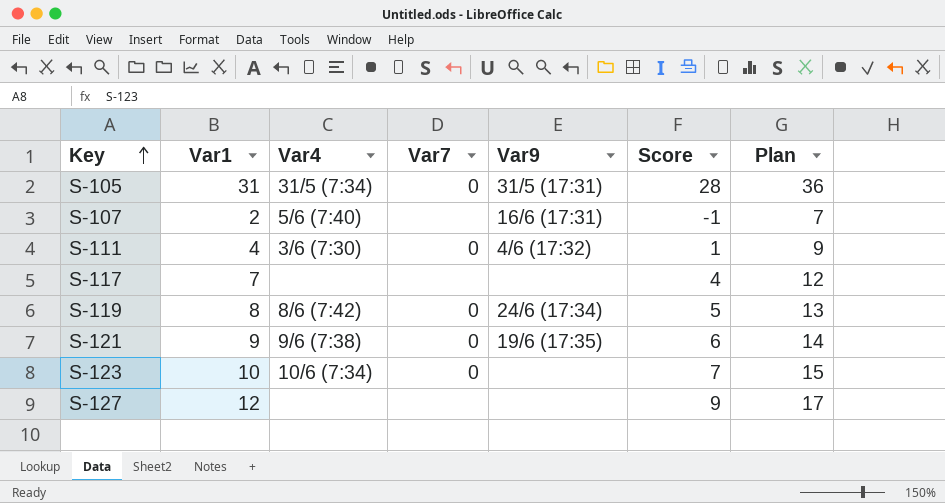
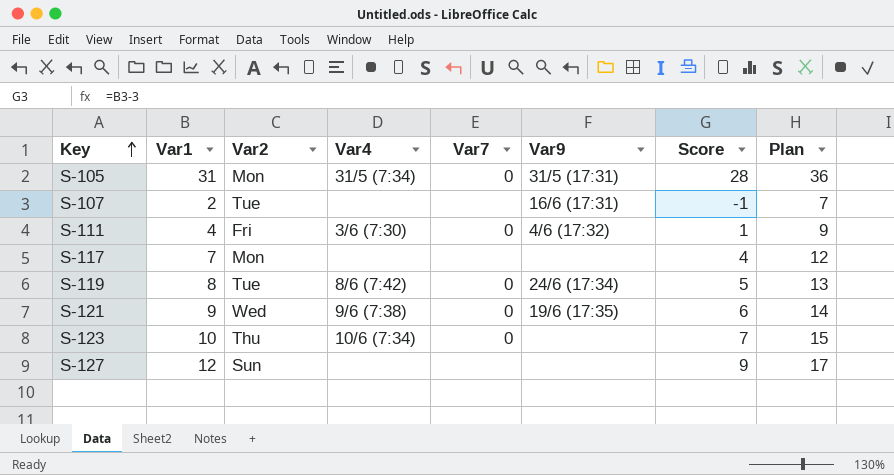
column Var2 | position: none -> 3
S-107 | Var4: 5/6 (7:40) -> none

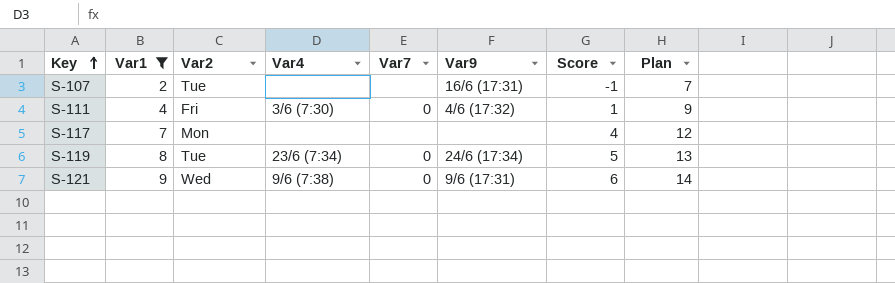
filter: none -> Var1 <= 9
S-119 | Var4: 8/6 (7:42) -> 23/6 (7:34)
S-121 | Var9: 19/6 (17:35) -> 9/6 (17:31)

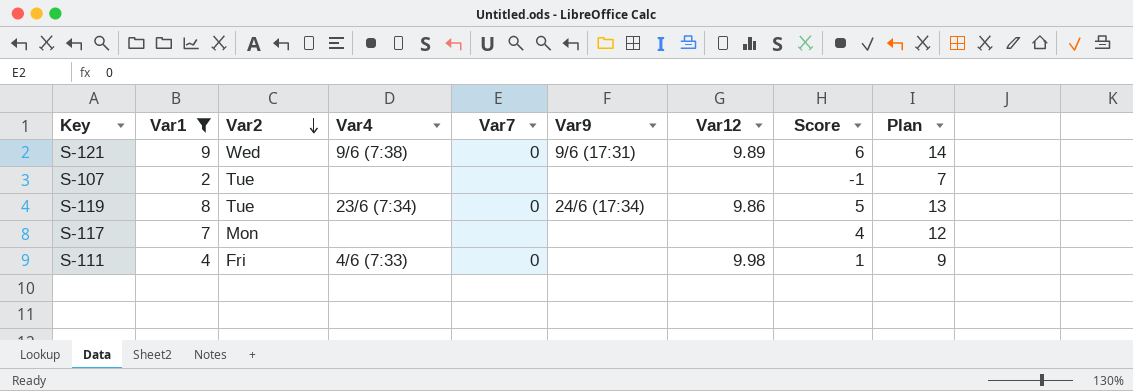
row order: Key ascending -> Var2 descending
column Var12 | position: none -> 7
S-107 | Var9: 16/6 (17:31) -> none
S-111 | Var4: 3/6 (7:30) -> 4/6 (7:33)
S-111 | Var9: 4/6 (17:32) -> none

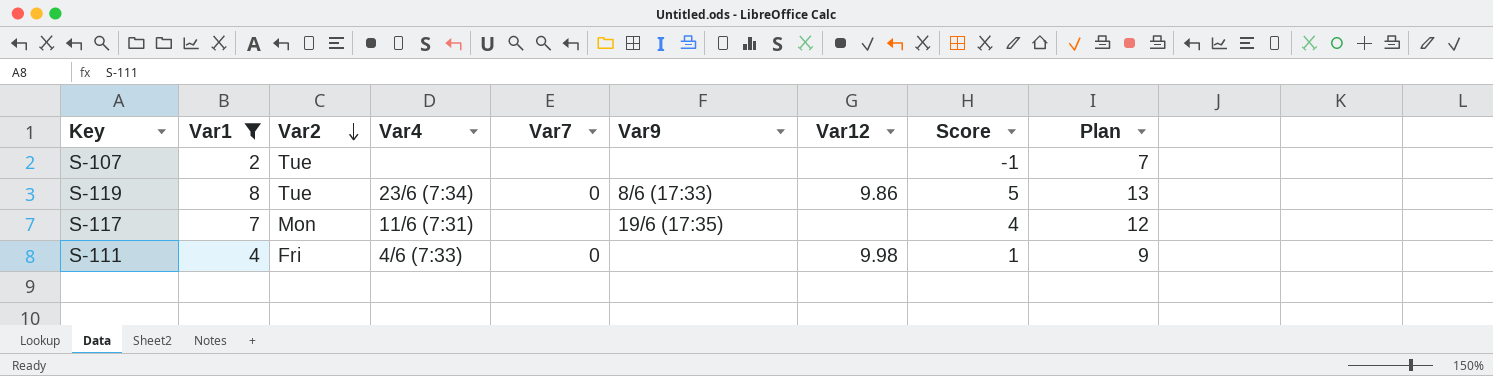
row S-121: 9 | Wed | 9/6 (7:38) | 0 | 9/6 (17:31) | 9.89 | 6 | 14 -> none
S-119 | Var9: 24/6 (17:34) -> 8/6 (17:33)
S-117 | Var4: none -> 11/6 (7:31)
S-117 | Var9: none -> 19/6 (17:35)

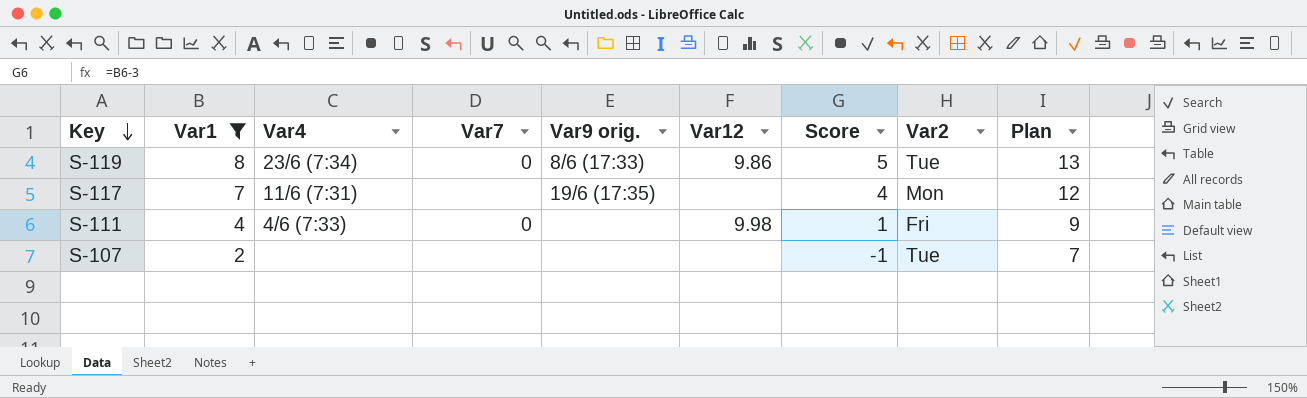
row order: Var2 descending -> Key descending
column name: Var9 -> Var9 orig.
column Var2 | position: 3 -> 8

